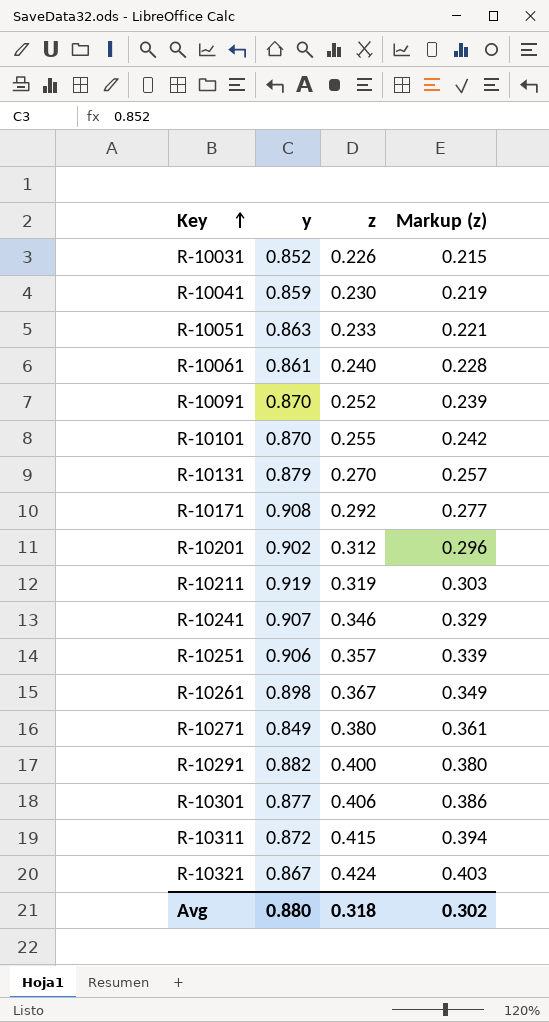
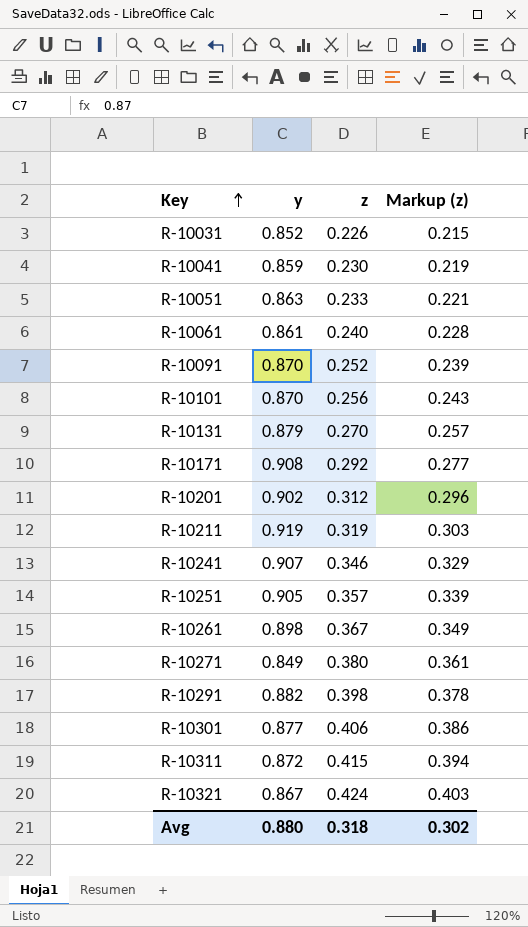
R-10101 | z: 0.255 -> 0.256
R-10101 | Markup (z): 0.242 -> 0.243
R-10251 | y: 0.906 -> 0.905
R-10291 | z: 0.400 -> 0.398
R-10291 | Markup (z): 0.380 -> 0.378

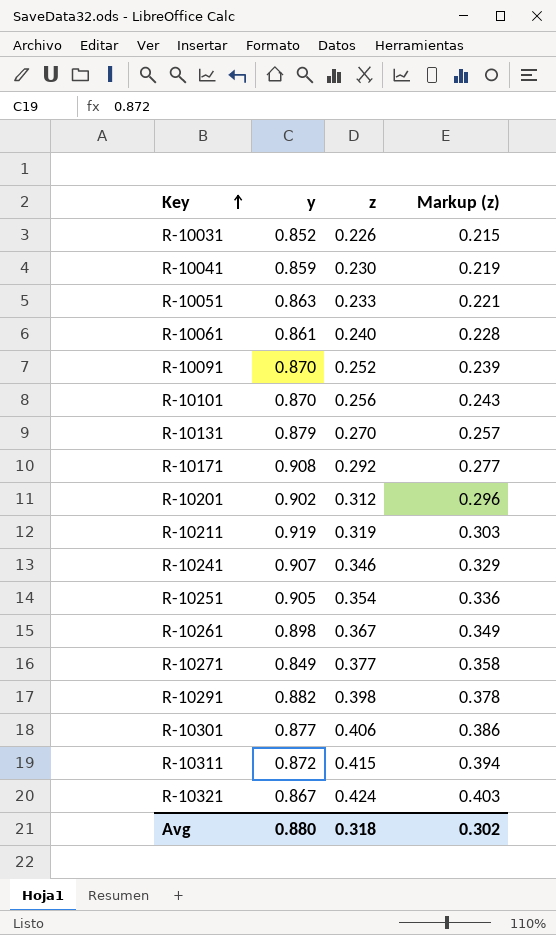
R-10251 | z: 0.357 -> 0.354
R-10251 | Markup (z): 0.339 -> 0.336
R-10271 | z: 0.380 -> 0.377
R-10271 | Markup (z): 0.361 -> 0.358

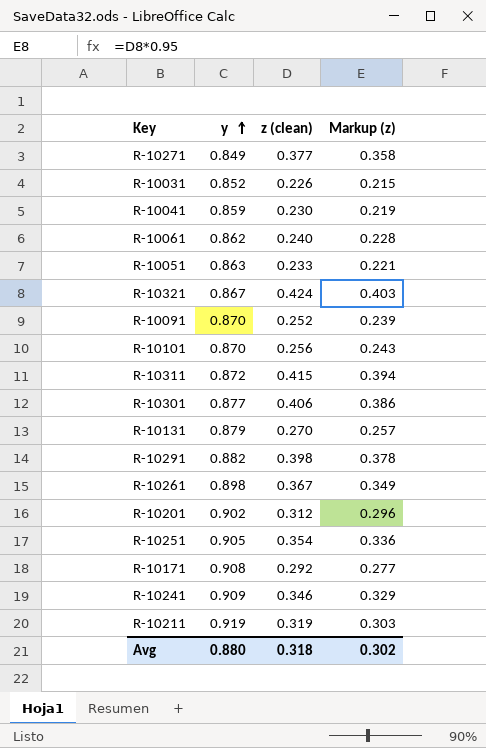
row order: Key ascending -> y ascending
column name: z -> z (clean)
R-10061 | y: 0.861 -> 0.862
R-10241 | y: 0.907 -> 0.909

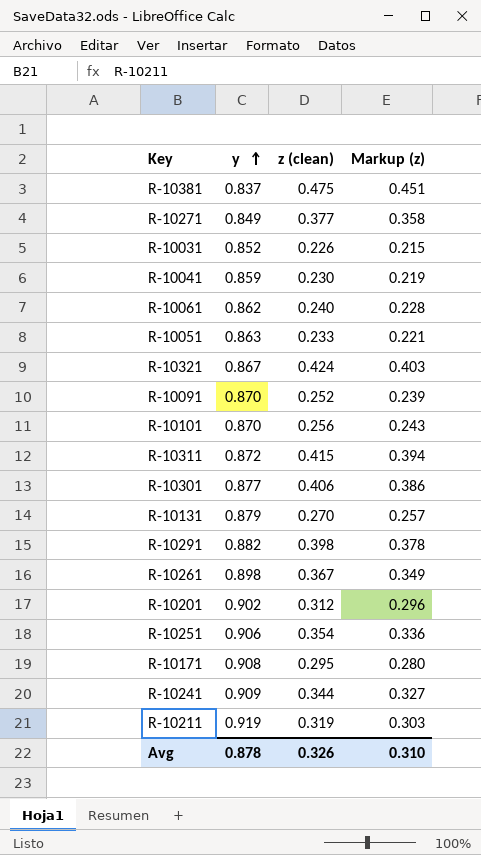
row R-10381: none -> 0.837 | 0.475 | 0.451
R-10251 | y: 0.905 -> 0.906
R-10171 | z (clean): 0.292 -> 0.295
R-10171 | Markup (z): 0.277 -> 0.280
R-10241 | z (clean): 0.346 -> 0.344
R-10241 | Markup (z): 0.329 -> 0.327
Avg | y: 0.880 -> 0.878
Avg | z (clean): 0.318 -> 0.326
Avg | Markup (z): 0.302 -> 0.310

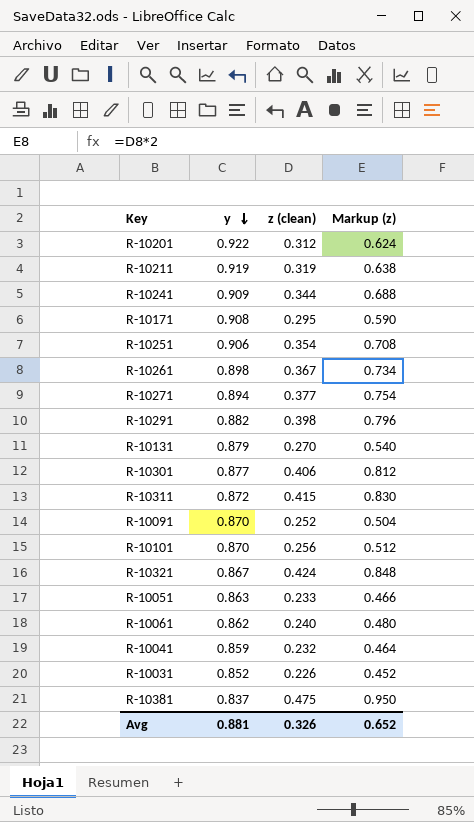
row order: y ascending -> y descending
column Markup (z) | formula: [z (clean)] * 0.95 -> [z (clean)] * 2
R-10201 | y: 0.902 -> 0.922
R-10271 | y: 0.849 -> 0.894
R-10041 | z (clean): 0.230 -> 0.232
Avg | y: 0.878 -> 0.881
Avg | Markup (z): 0.310 -> 0.652

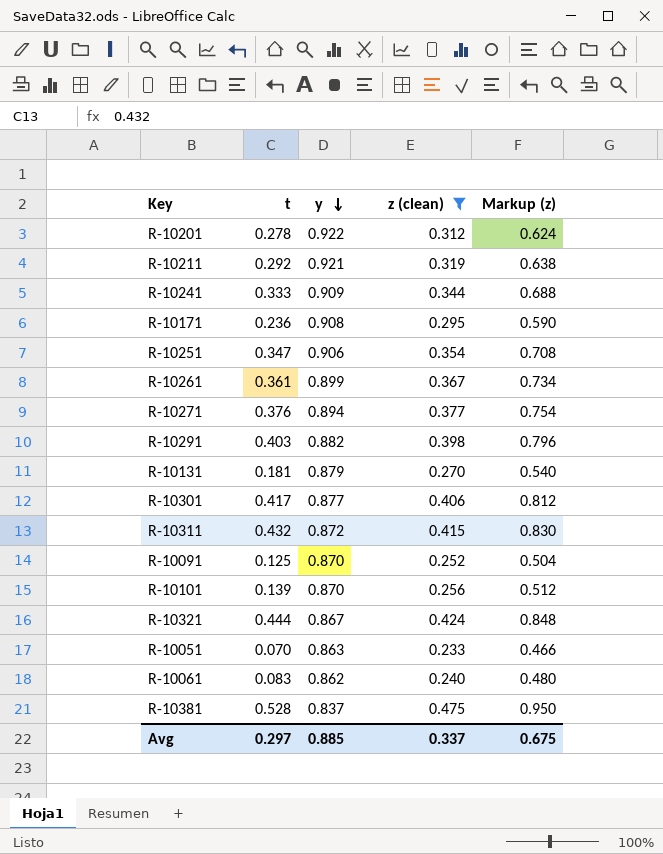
filter: none -> z (clean) >= 0.233
column t | position: none -> 2
R-10211 | y: 0.919 -> 0.921
R-10261 | y: 0.898 -> 0.899
Avg | y: 0.881 -> 0.885
Avg | z (clean): 0.326 -> 0.337
Avg | Markup (z): 0.652 -> 0.675

